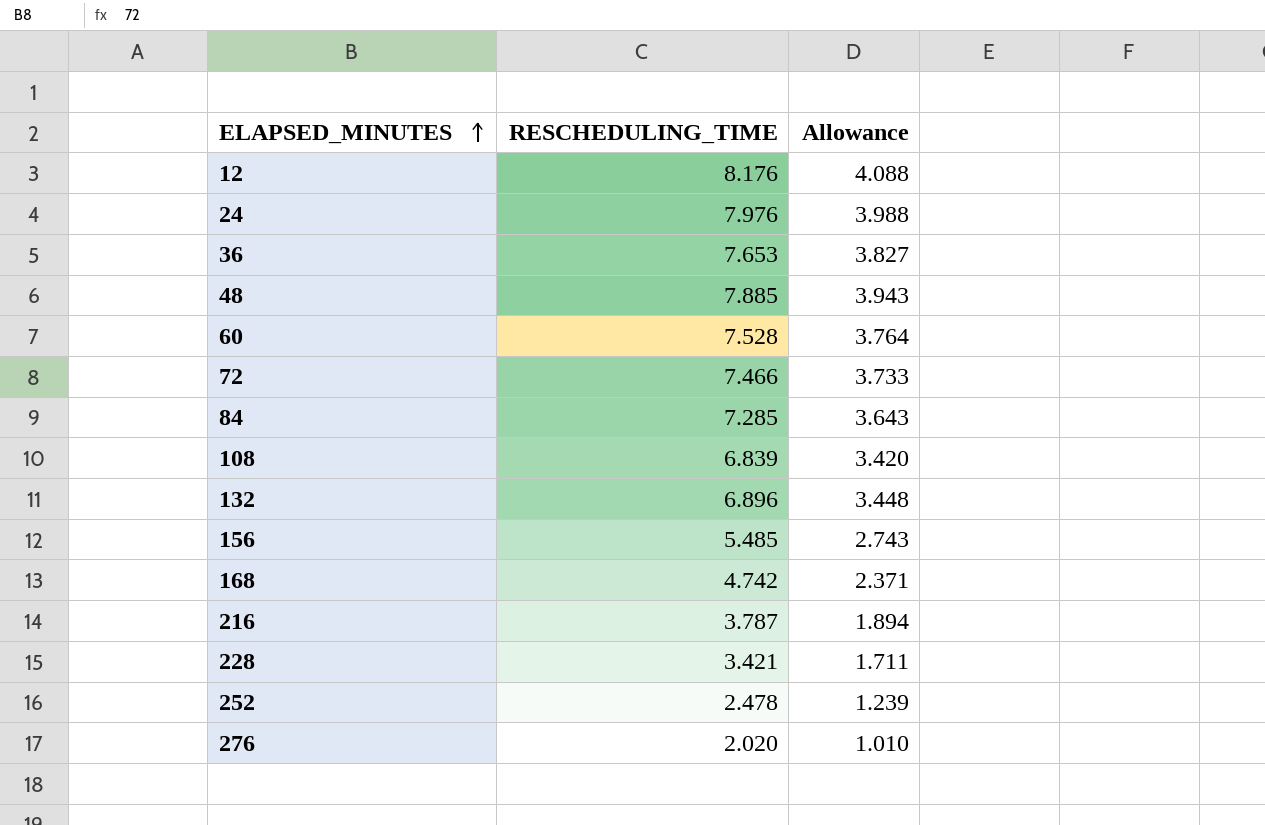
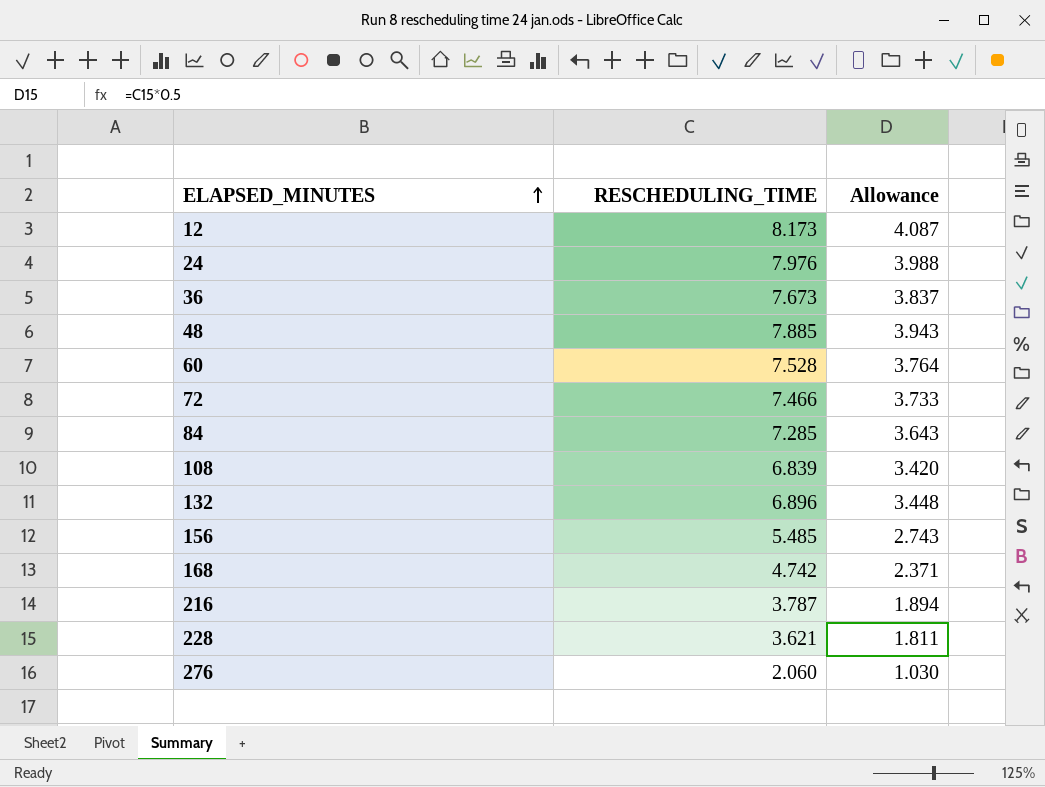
row 252: 2.478 | 1.239 -> none
12 | RESCHEDULING_TIME: 8.176 -> 8.173
12 | Allowance: 4.088 -> 4.087
36 | RESCHEDULING_TIME: 7.653 -> 7.673
36 | Allowance: 3.827 -> 3.837
228 | RESCHEDULING_TIME: 3.421 -> 3.621
228 | Allowance: 1.711 -> 1.811
276 | RESCHEDULING_TIME: 2.020 -> 2.060
276 | Allowance: 1.010 -> 1.030

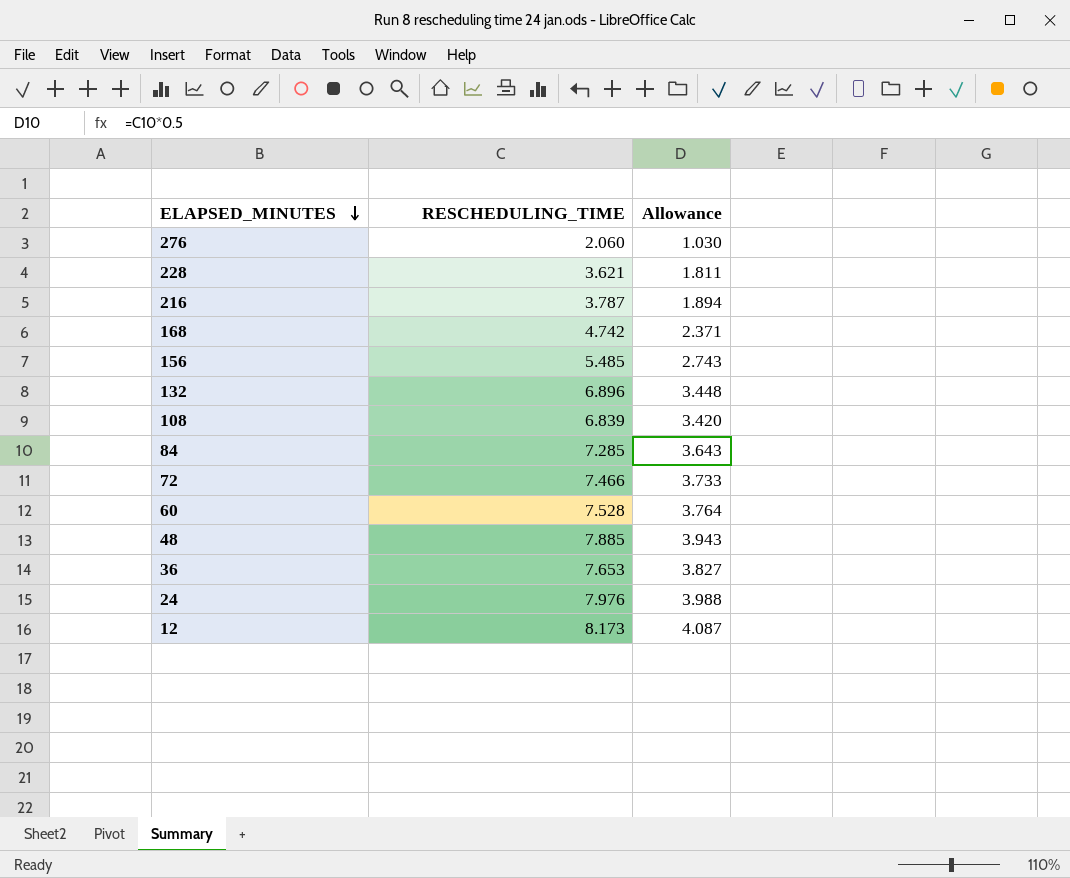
row order: ELAPSED_MINUTES ascending -> ELAPSED_MINUTES descending
36 | RESCHEDULING_TIME: 7.673 -> 7.653
36 | Allowance: 3.837 -> 3.827

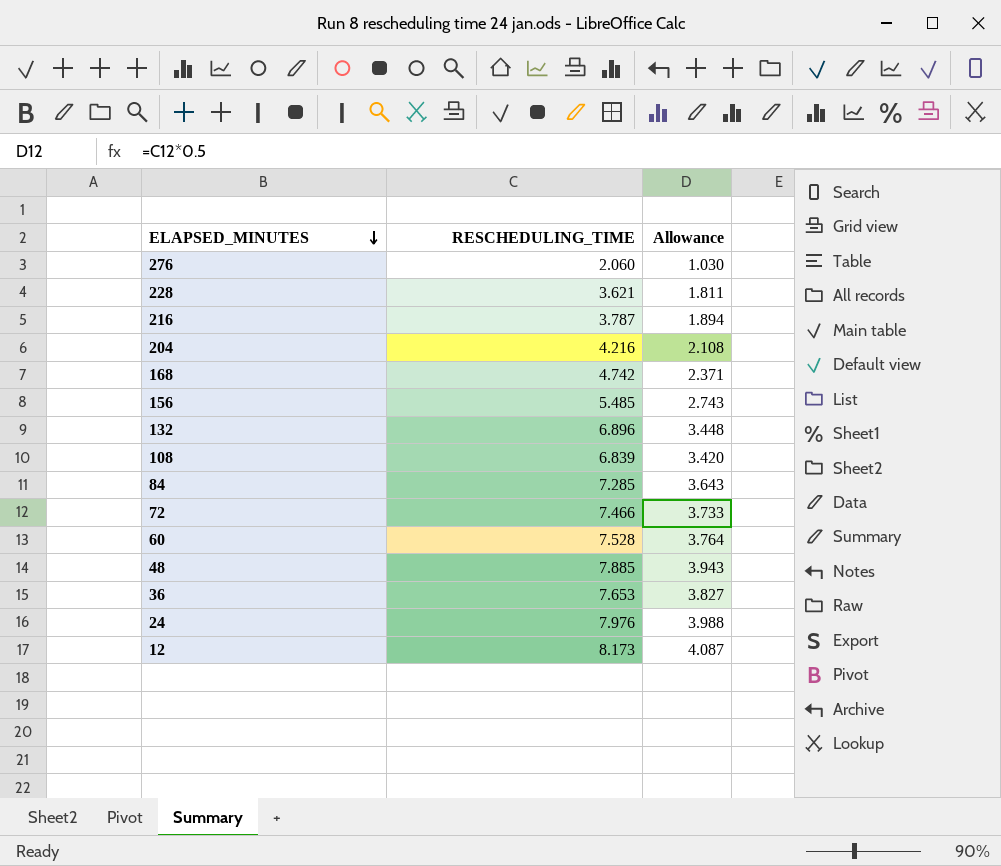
row 204: none -> 4.216 | 2.108

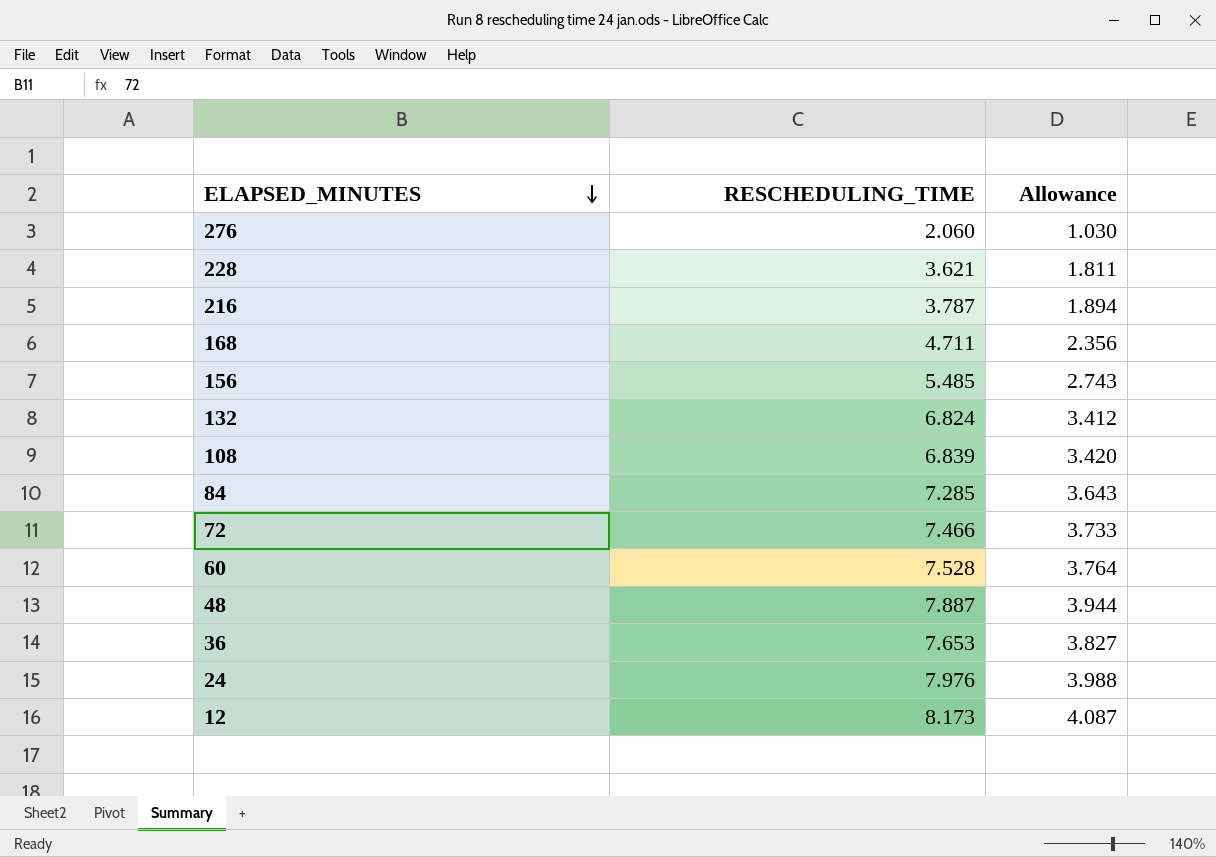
row 204: 4.216 | 2.108 -> none
168 | RESCHEDULING_TIME: 4.742 -> 4.711
168 | Allowance: 2.371 -> 2.356
132 | RESCHEDULING_TIME: 6.896 -> 6.824
132 | Allowance: 3.448 -> 3.412
48 | RESCHEDULING_TIME: 7.885 -> 7.887
48 | Allowance: 3.943 -> 3.944

